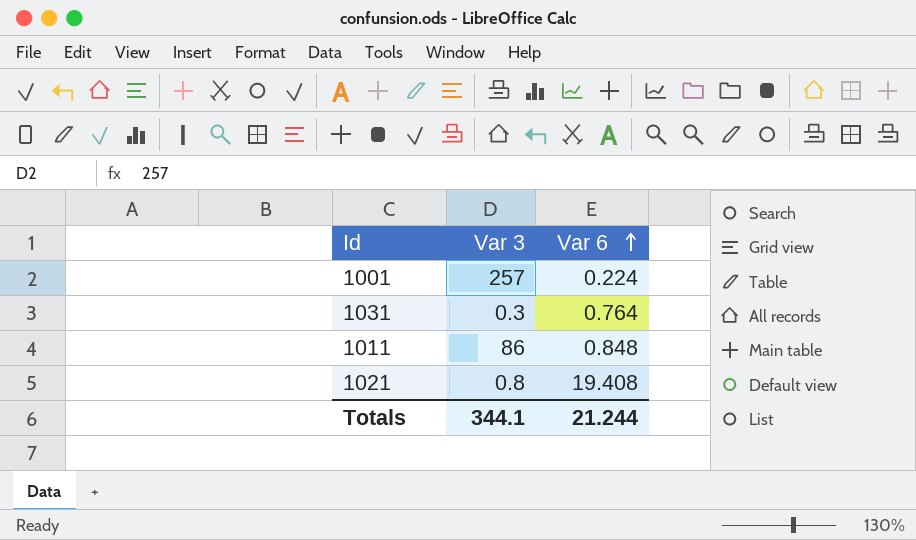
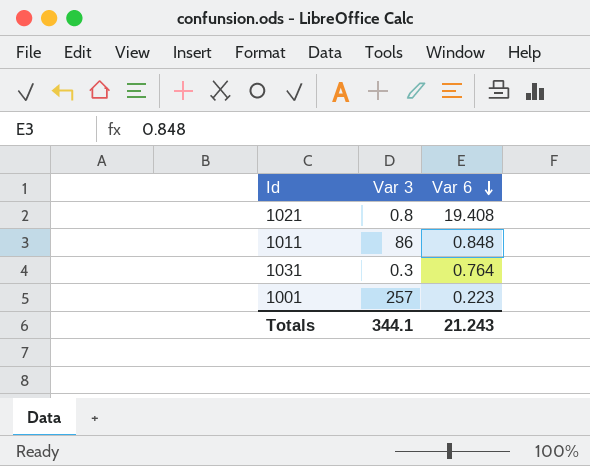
row order: Var 6 ascending -> Var 6 descending
1001 | Var 6: 0.224 -> 0.223
Totals | Var 6: 21.244 -> 21.243

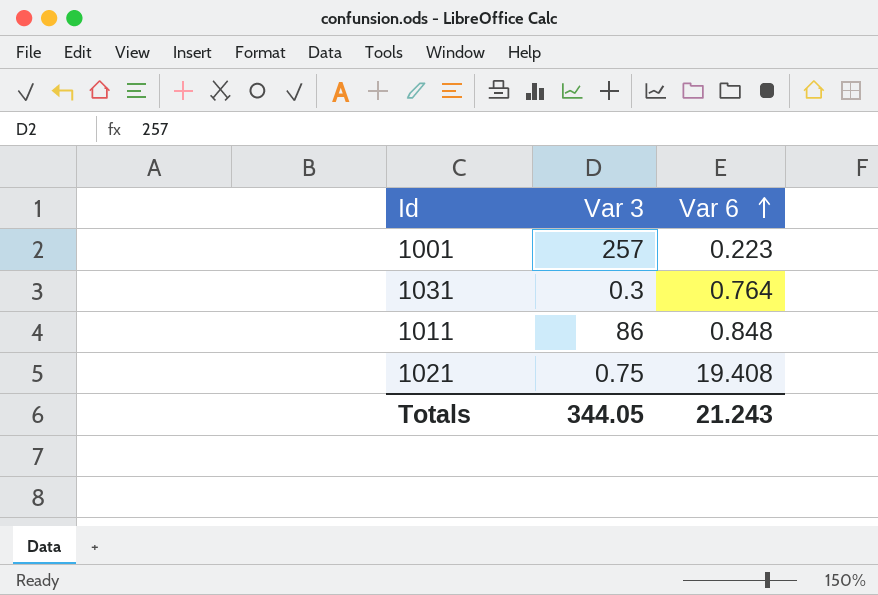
row order: Var 6 descending -> Var 6 ascending
1021 | Var 3: 0.8 -> 0.75
Totals | Var 3: 344.1 -> 344.05

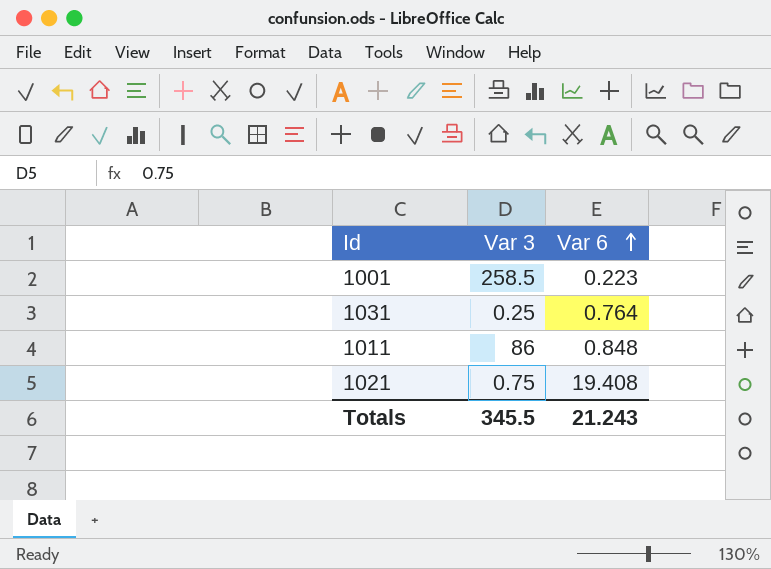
1001 | Var 3: 257 -> 258.5
1031 | Var 3: 0.3 -> 0.25
Totals | Var 3: 344.05 -> 345.5

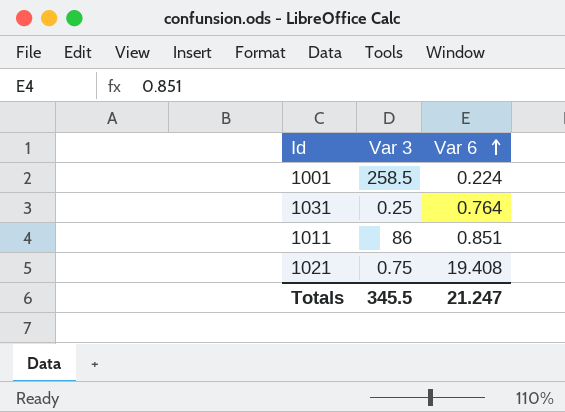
1001 | Var 6: 0.223 -> 0.224
1011 | Var 6: 0.848 -> 0.851
Totals | Var 6: 21.243 -> 21.247

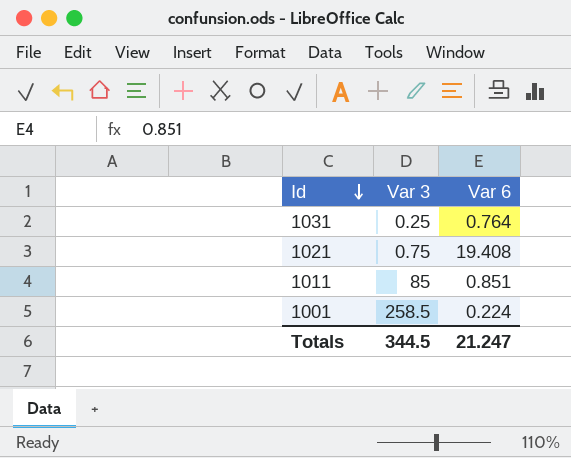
row order: Var 6 ascending -> Id descending
1011 | Var 3: 86 -> 85
Totals | Var 3: 345.5 -> 344.5

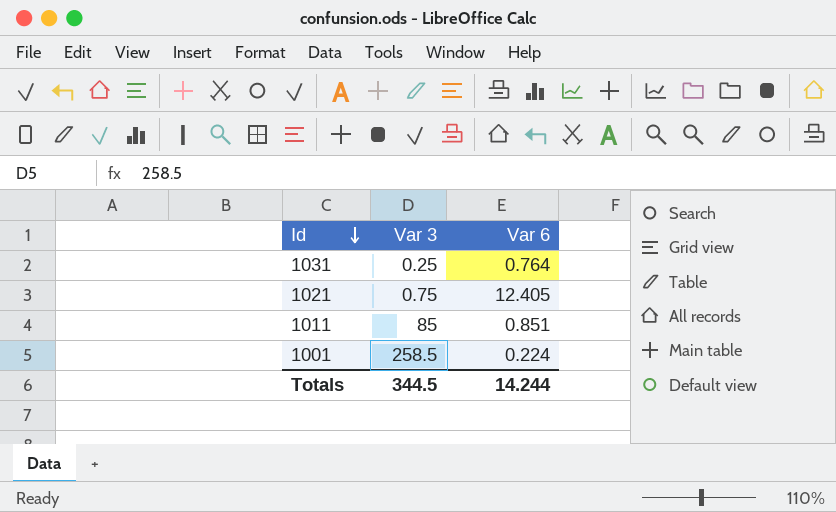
1021 | Var 6: 19.408 -> 12.405
Totals | Var 6: 21.247 -> 14.244

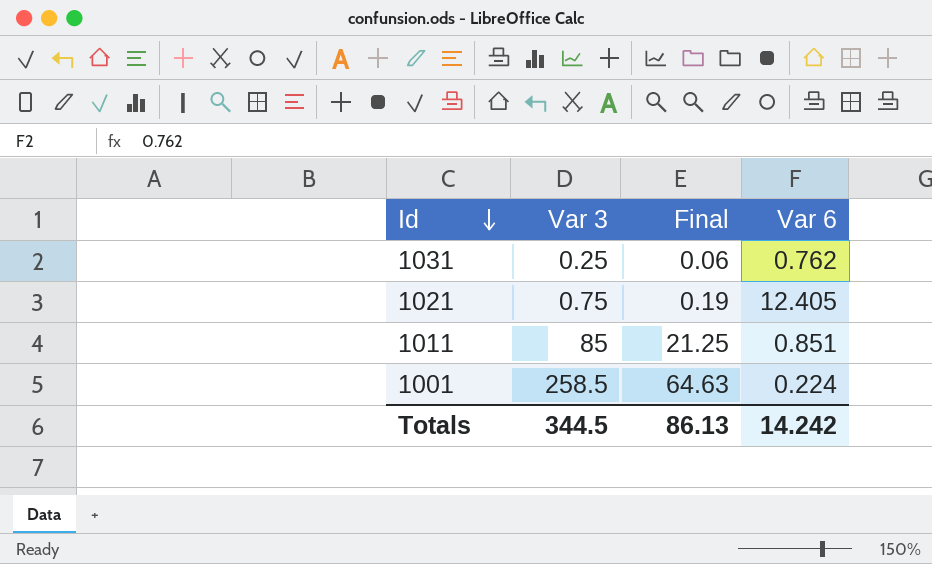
column Final | formula: none -> [Var 3] * 0.25
1031 | Var 6: 0.764 -> 0.762
Totals | Var 6: 14.244 -> 14.242

